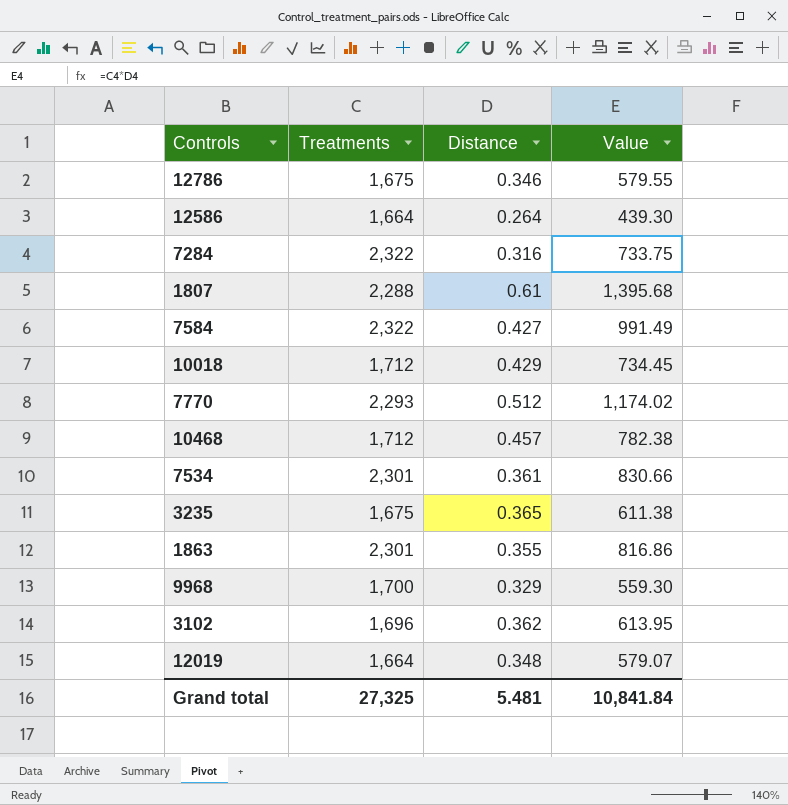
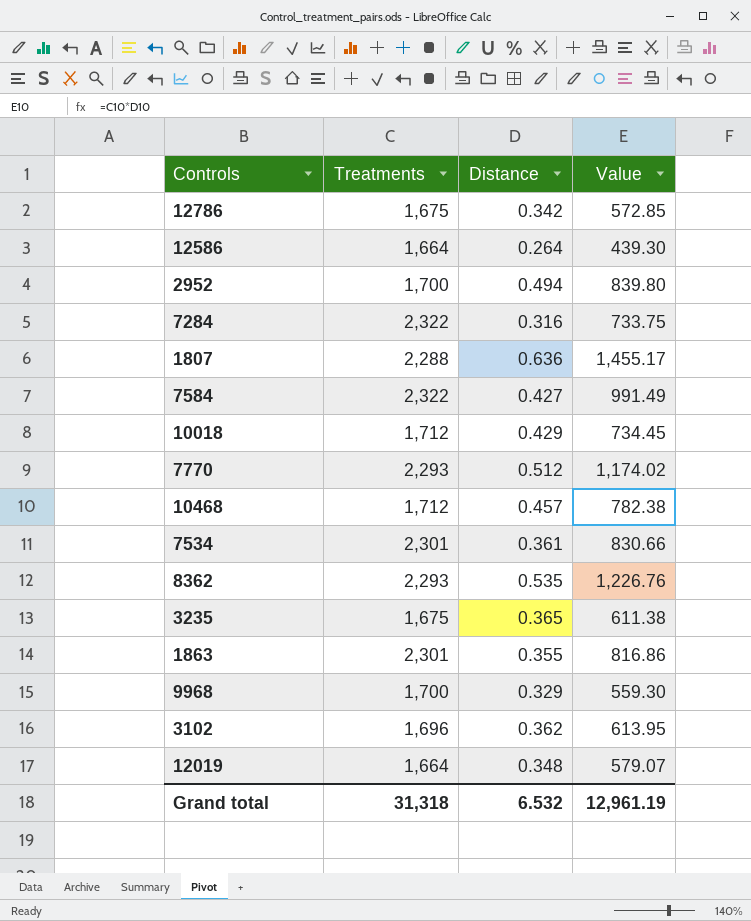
12786 | Distance: 0.346 -> 0.342
12786 | Value: 579.55 -> 572.85
row 2952: none -> 1,700 | 0.494 | 839.80
1807 | Distance: 0.61 -> 0.636
1807 | Value: 1,395.68 -> 1,455.17
row 8362: none -> 2,293 | 0.535 | 1,226.76
Grand total | Treatments: 27,325 -> 31,318
Grand total | Distance: 5.481 -> 6.532
Grand total | Value: 10,841.84 -> 12,961.19

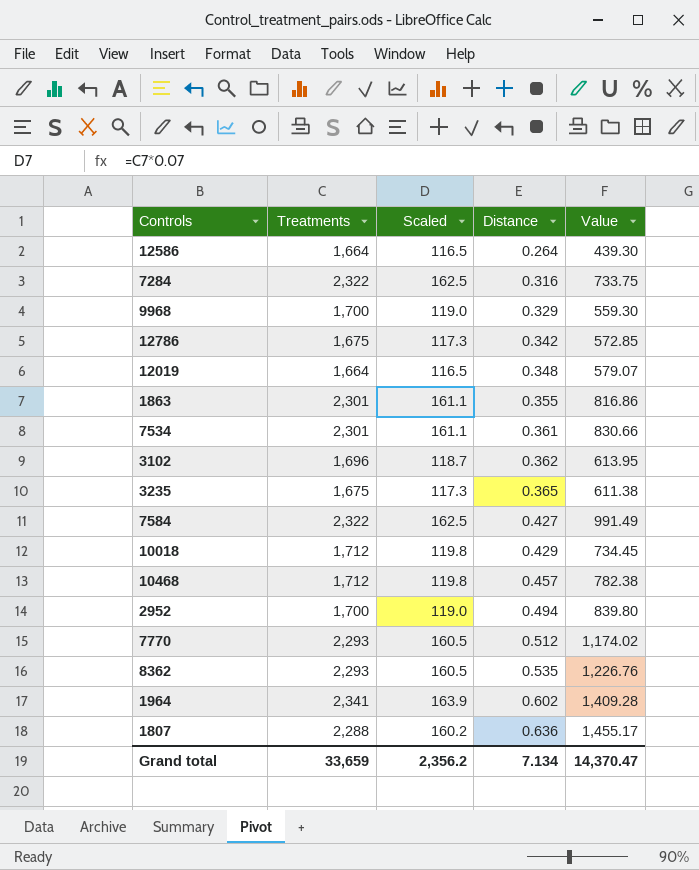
row order: none -> Distance ascending
column Scaled | formula: none -> [Treatments] * 0.07
row 1964: none -> 2,341 | 163.9 | 0.602 | 1,409.28
Grand total | Treatments: 31,318 -> 33,659
Grand total | Distance: 6.532 -> 7.134
Grand total | Value: 12,961.19 -> 14,370.47

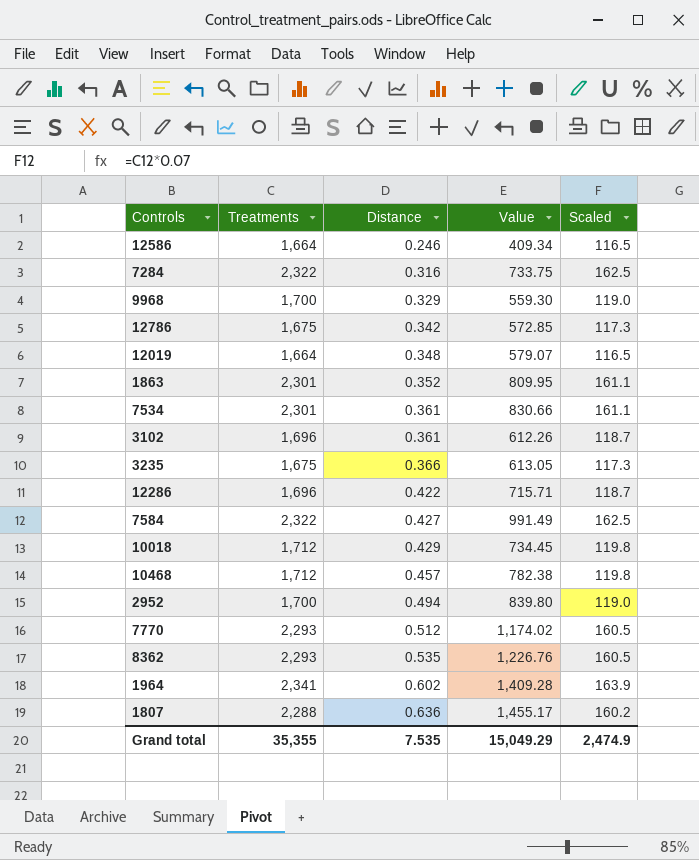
column Scaled | position: 3 -> 5
12586 | Distance: 0.264 -> 0.246
12586 | Value: 439.30 -> 409.34
1863 | Distance: 0.355 -> 0.352
1863 | Value: 816.86 -> 809.95
3102 | Distance: 0.362 -> 0.361
3102 | Value: 613.95 -> 612.26
3235 | Distance: 0.365 -> 0.366
3235 | Value: 611.38 -> 613.05
row 12286: none -> 1,696 | 0.422 | 715.71 | 118.7
Grand total | Treatments: 33,659 -> 35,355
Grand total | Distance: 7.134 -> 7.535
Grand total | Value: 14,370.47 -> 15,049.29
Grand total | Scaled: 2,356.2 -> 2,474.9

